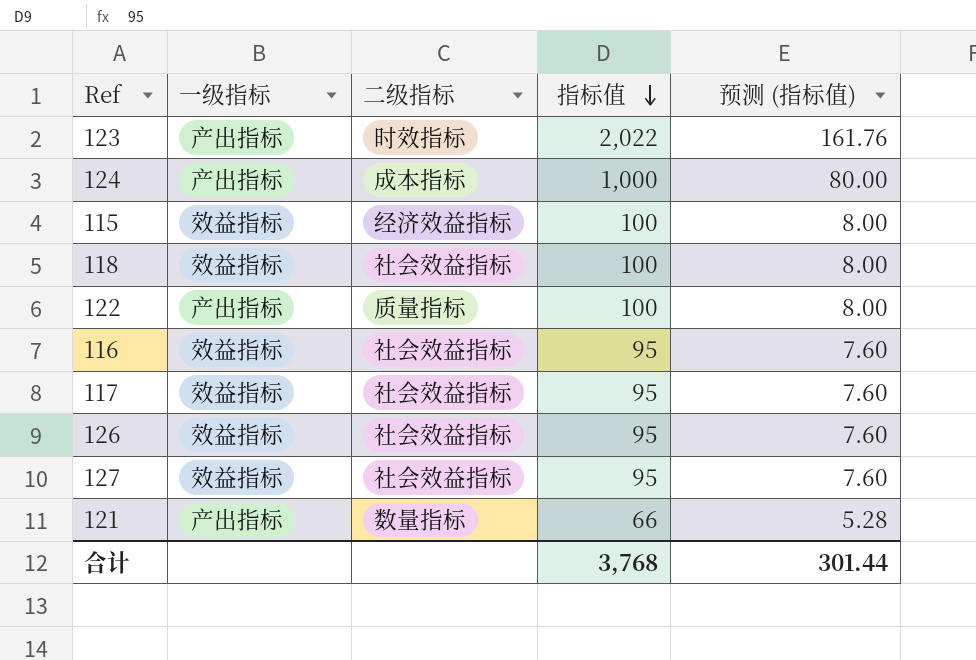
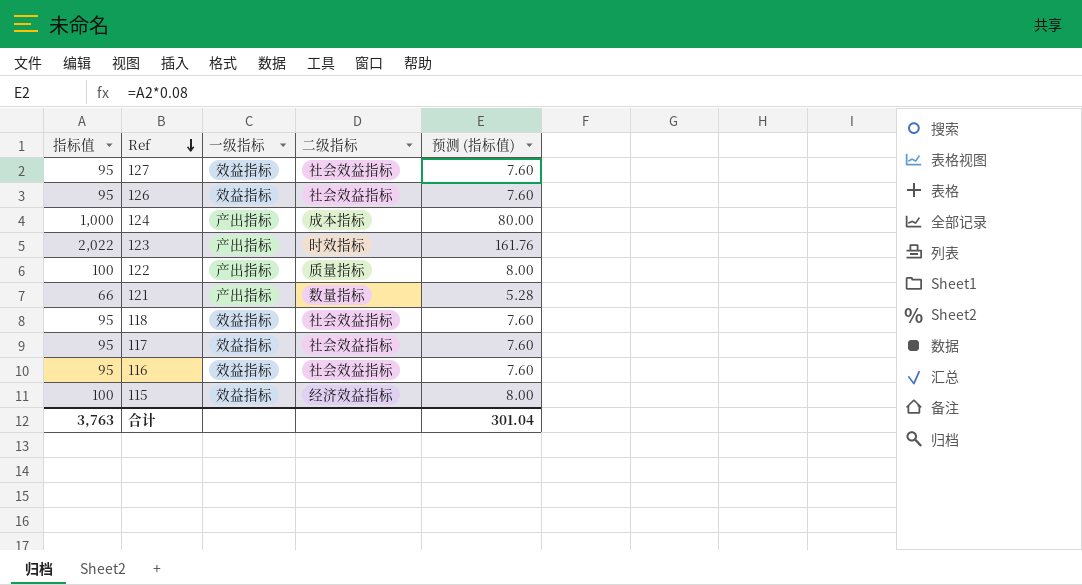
row order: 指标值 descending -> Ref descending
column 指标值 | position: 4 -> 1
118 | 指标值: 100 -> 95
118 | 预测 (指标值): 8.00 -> 7.60
合计 | 指标值: 3,768 -> 3,763
合计 | 预测 (指标值): 301.44 -> 301.04

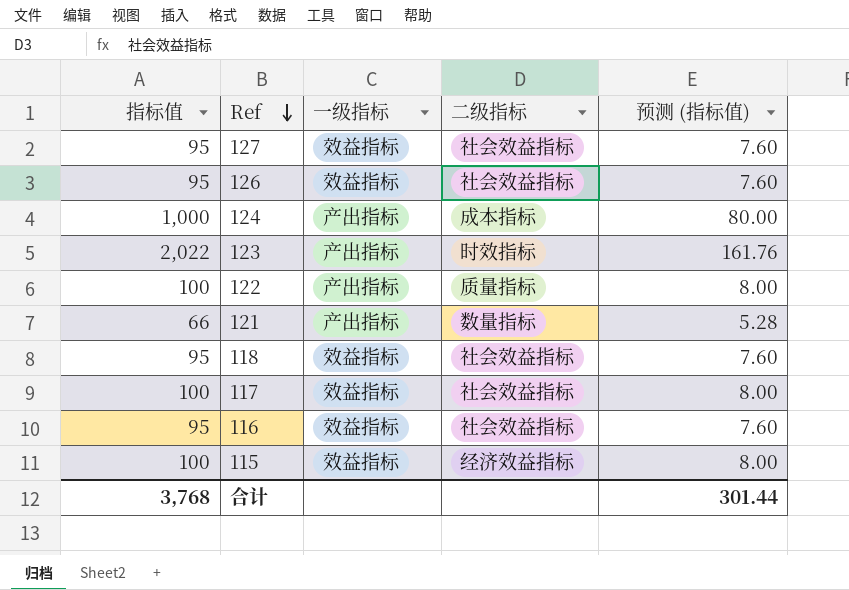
117 | 指标值: 95 -> 100
117 | 预测 (指标值): 7.60 -> 8.00
合计 | 指标值: 3,763 -> 3,768
合计 | 预测 (指标值): 301.04 -> 301.44

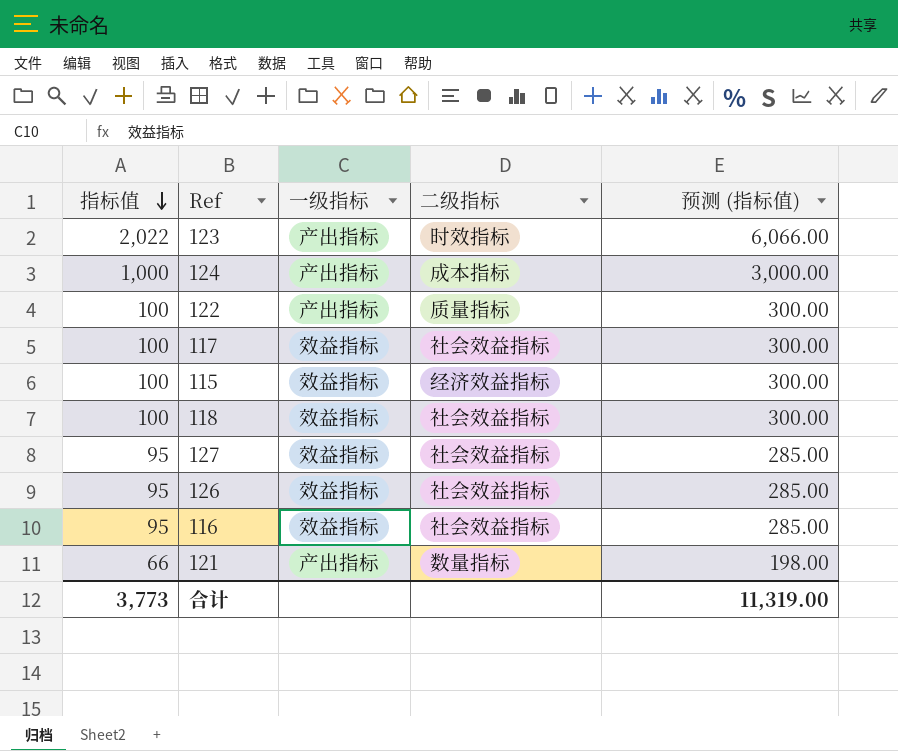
row order: Ref descending -> 指标值 descending
column 预测 (指标值) | formula: [指标值] * 0.08 -> [指标值] * 3
118 | 指标值: 95 -> 100
合计 | 指标值: 3,768 -> 3,773
合计 | 预测 (指标值): 301.44 -> 11,319.00

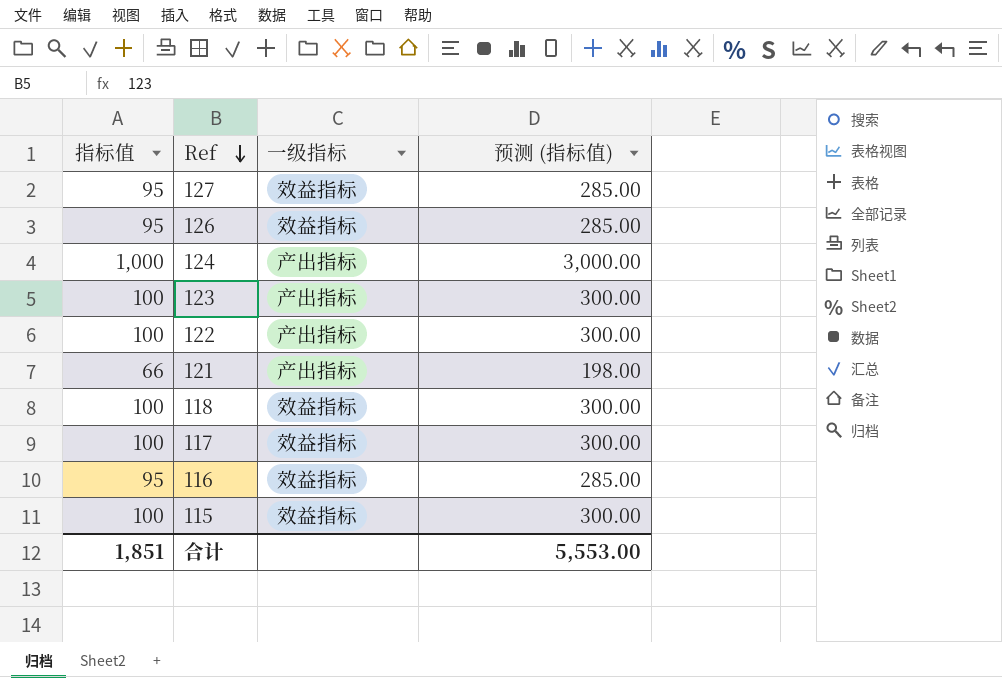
row order: 指标值 descending -> Ref descending
column 二级指标 | position: 4 -> none
123 | 指标值: 2,022 -> 100
123 | 预测 (指标值): 6,066.00 -> 300.00
合计 | 指标值: 3,773 -> 1,851
合计 | 预测 (指标值): 11,319.00 -> 5,553.00

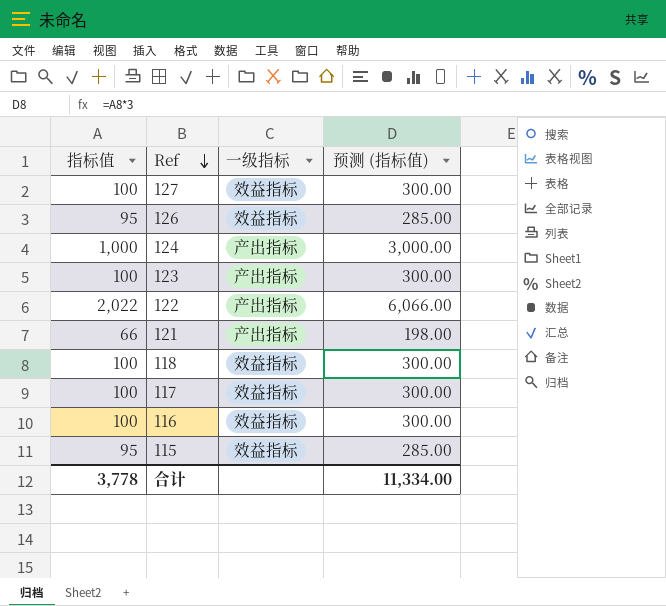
127 | 指标值: 95 -> 100
127 | 预测 (指标值): 285.00 -> 300.00
122 | 指标值: 100 -> 2,022
122 | 预测 (指标值): 300.00 -> 6,066.00
116 | 指标值: 95 -> 100
116 | 预测 (指标值): 285.00 -> 300.00
115 | 指标值: 100 -> 95
115 | 预测 (指标值): 300.00 -> 285.00
合计 | 指标值: 1,851 -> 3,778
合计 | 预测 (指标值): 5,553.00 -> 11,334.00

